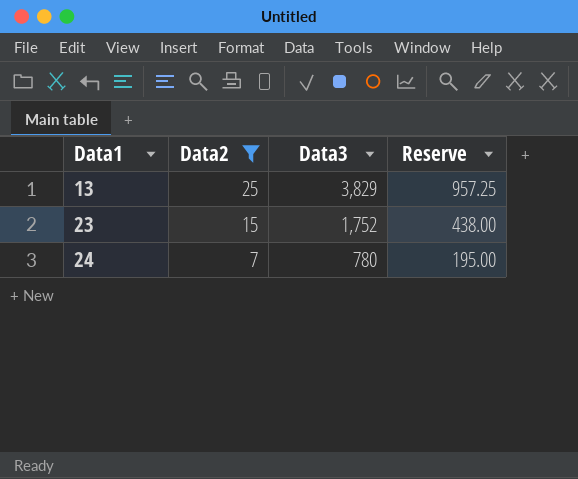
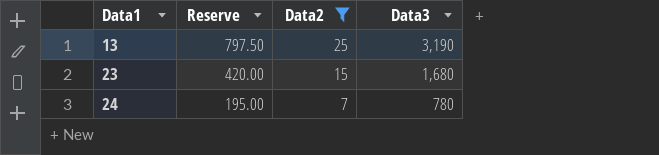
column Reserve | position: 4 -> 2
13 | Reserve: 957.25 -> 797.50
13 | Data3: 3,829 -> 3,190
23 | Reserve: 438.00 -> 420.00
23 | Data3: 1,752 -> 1,680

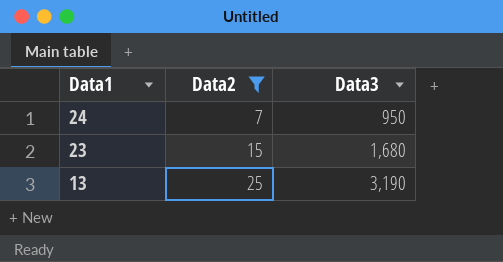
row order: Data1 ascending -> Data1 descending
column Reserve | formula: [Data3] * 0.25 -> none
24 | Data3: 780 -> 950

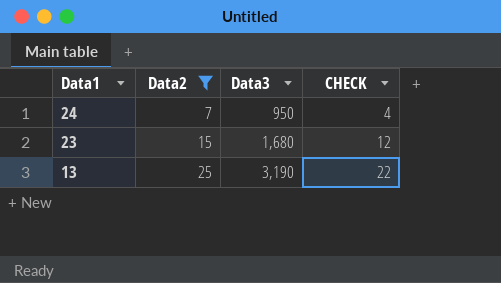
column CHECK | formula: none -> [Data2] - 3

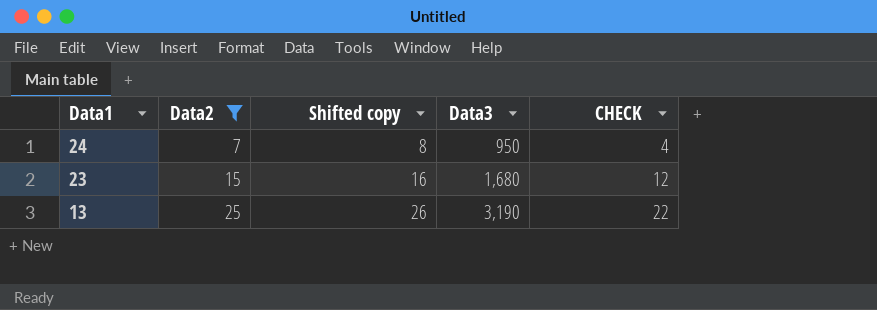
column Shifted copy | formula: none -> [Data2] + 1

